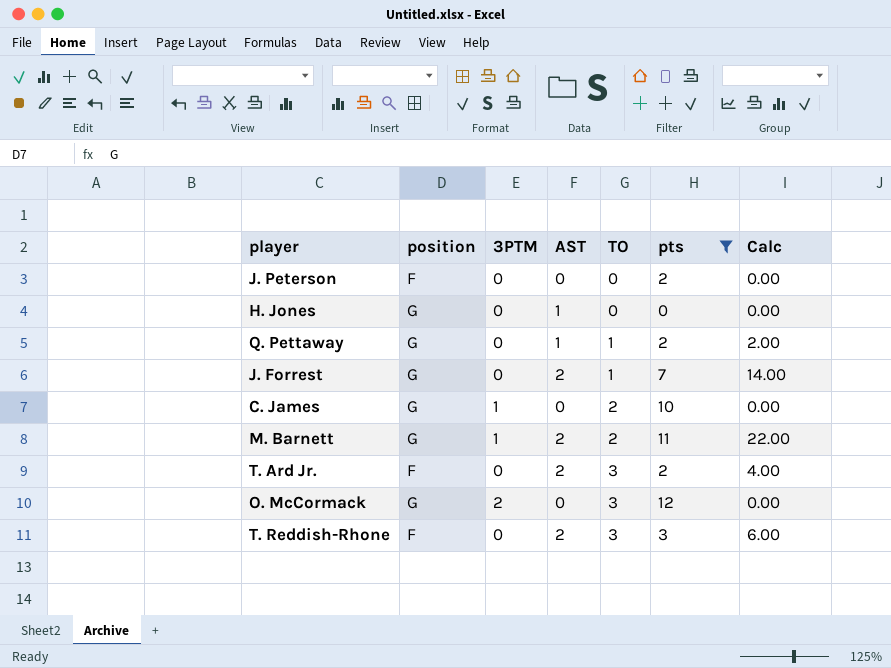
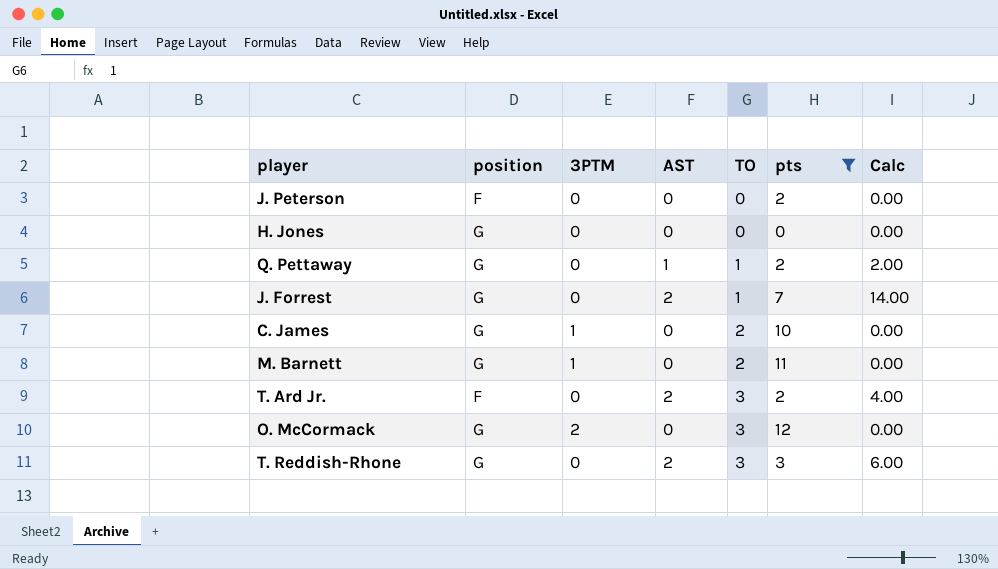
H. Jones | AST: 1 -> 0
M. Barnett | AST: 2 -> 0
M. Barnett | Calc: 22.00 -> 0.00
T. Reddish-Rhone | position: F -> G

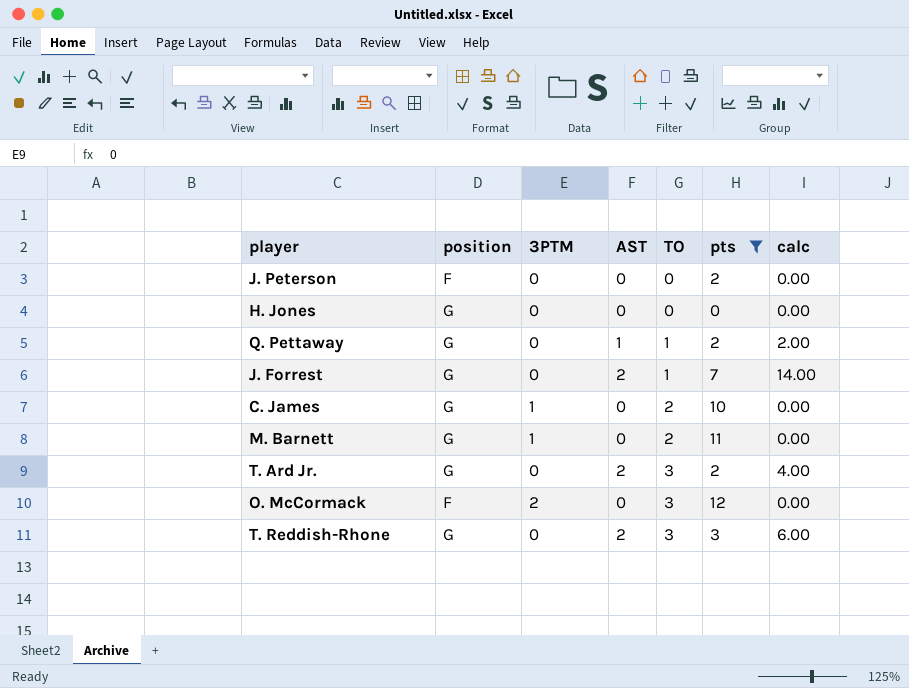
column name: Calc -> calc
T. Ard Jr. | position: F -> G
O. McCormack | position: G -> F

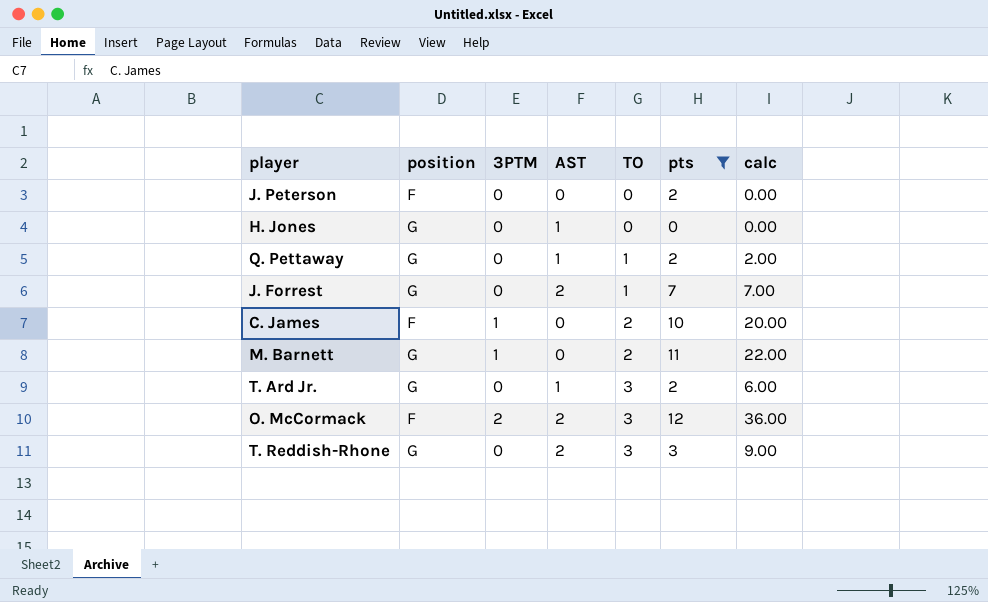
column calc | formula: [AST] * [pts] -> [TO] * [pts]
H. Jones | AST: 0 -> 1
C. James | position: G -> F
T. Ard Jr. | AST: 2 -> 1
O. McCormack | AST: 0 -> 2

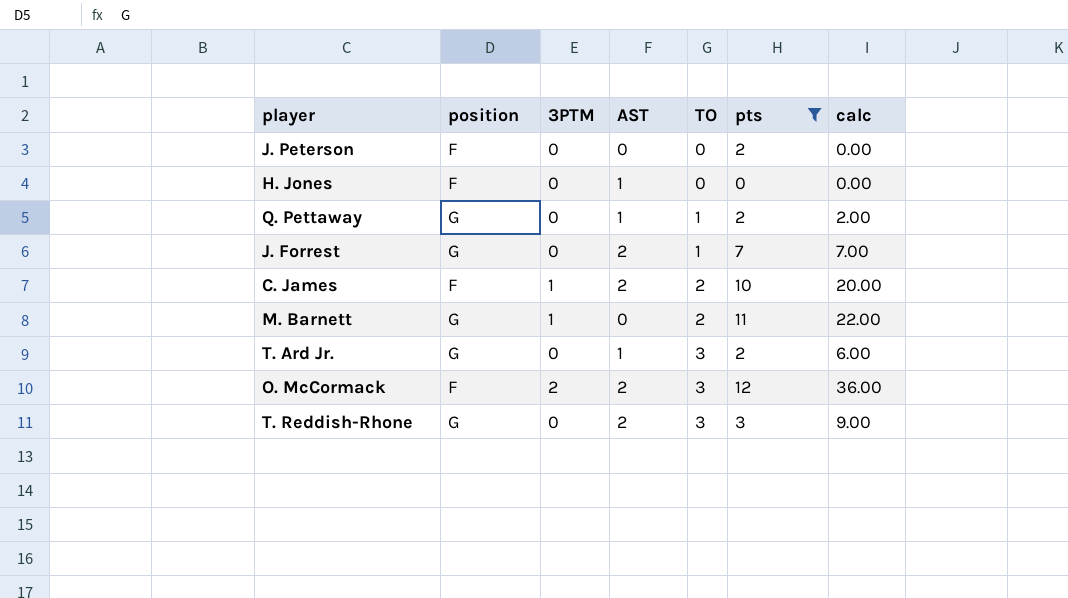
H. Jones | position: G -> F
C. James | AST: 0 -> 2

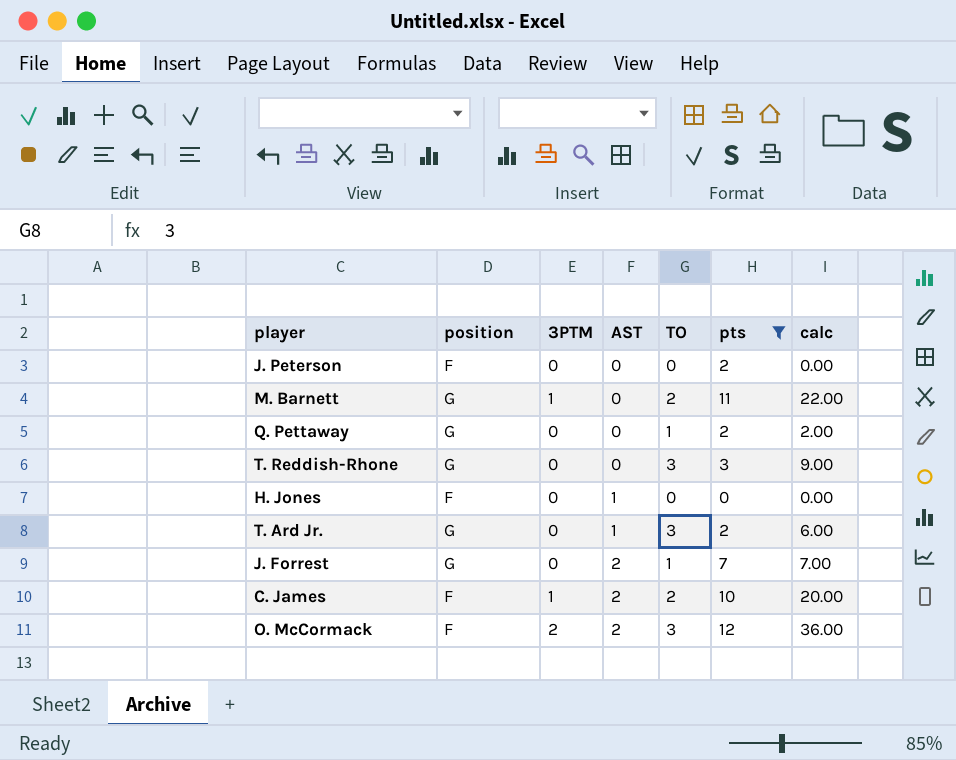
row order: TO ascending -> AST ascending
Q. Pettaway | AST: 1 -> 0
T. Reddish-Rhone | AST: 2 -> 0

